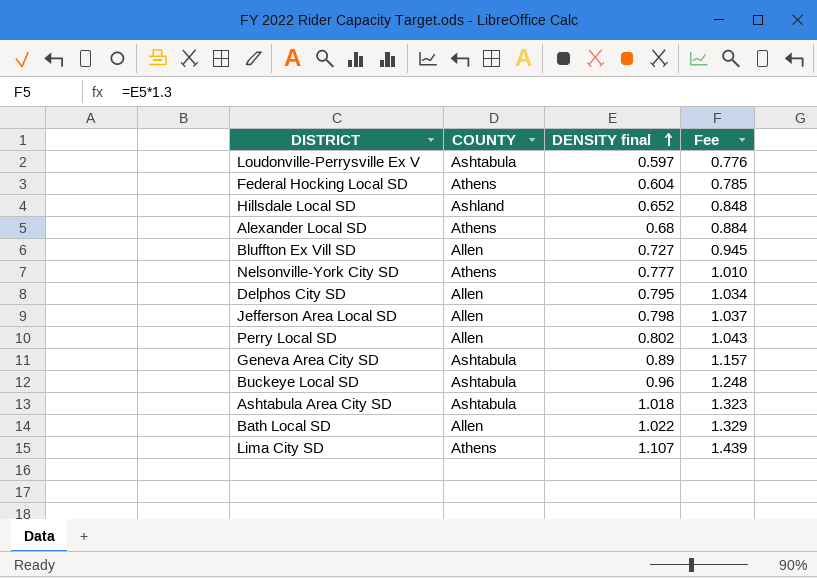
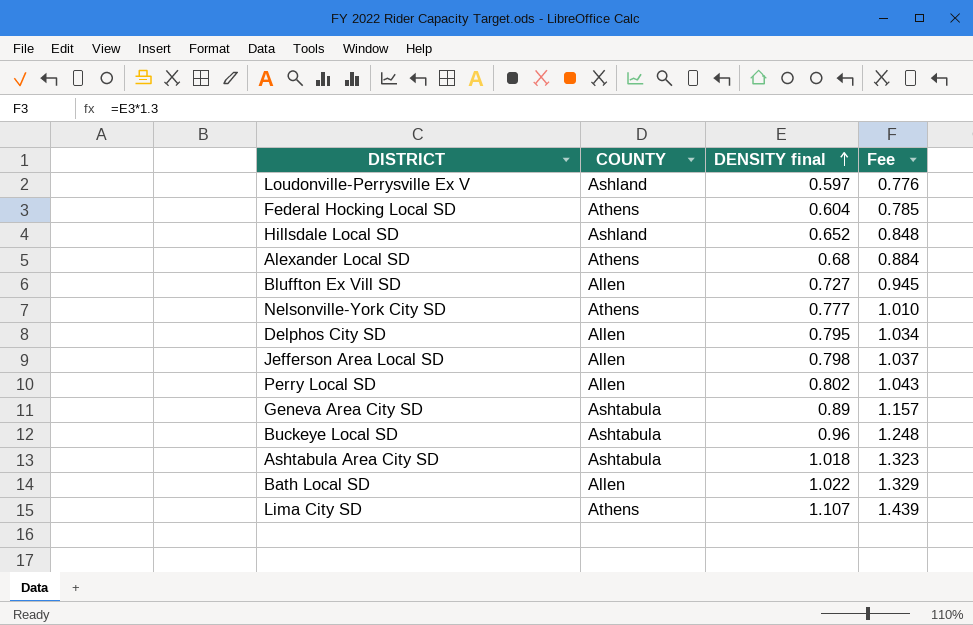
Loudonville-Perrysville Ex V | COUNTY: Ashtabula -> Ashland

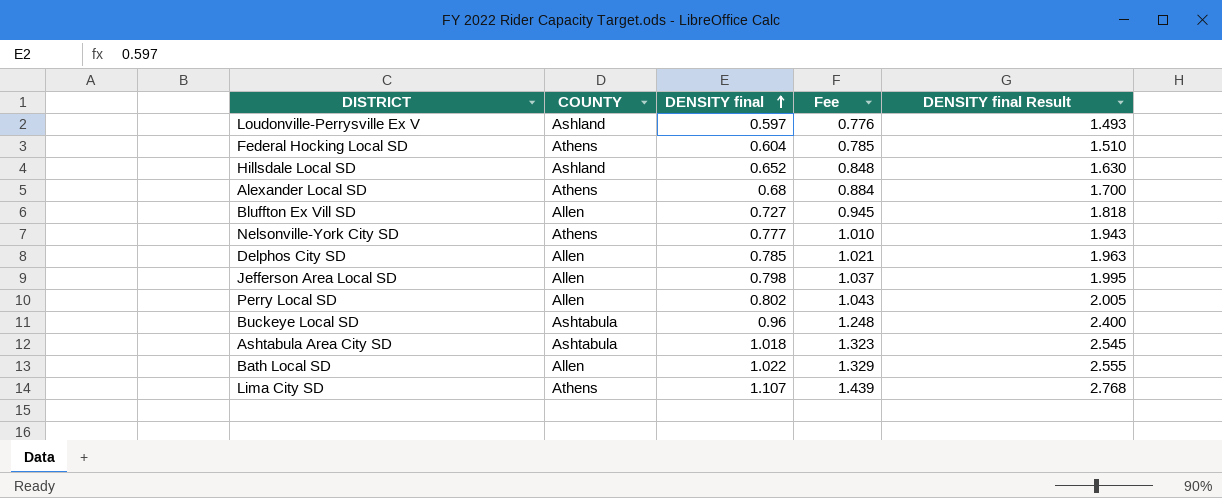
column DENSITY final Result | formula: none -> [DENSITY final] * 2.5
row Geneva Area City SD: Ashtabula | 0.89 | 1.157 -> none
Delphos City SD | DENSITY final: 0.795 -> 0.785
Delphos City SD | Fee: 1.034 -> 1.021

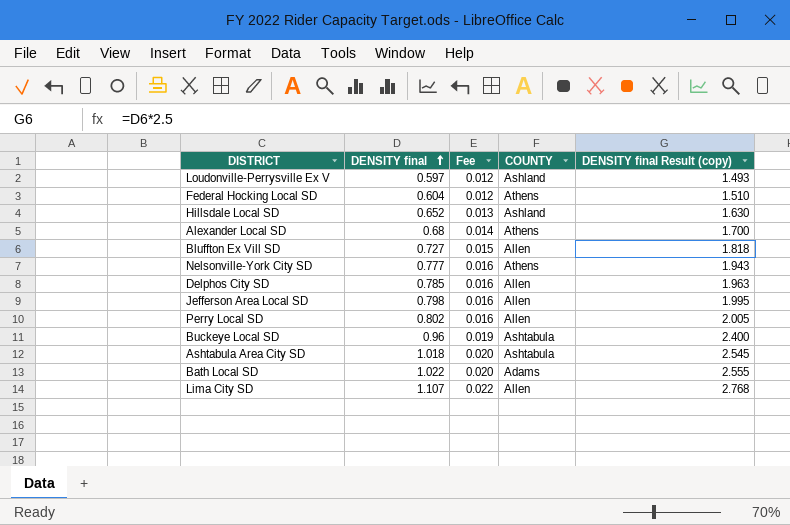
column Fee | formula: [DENSITY final] * 1.3 -> [DENSITY final] * 0.02
column COUNTY | position: 2 -> 4
column name: DENSITY final Result -> DENSITY final Result (copy)
Bath Local SD | COUNTY: Allen -> Adams
Lima City SD | COUNTY: Athens -> Allen

